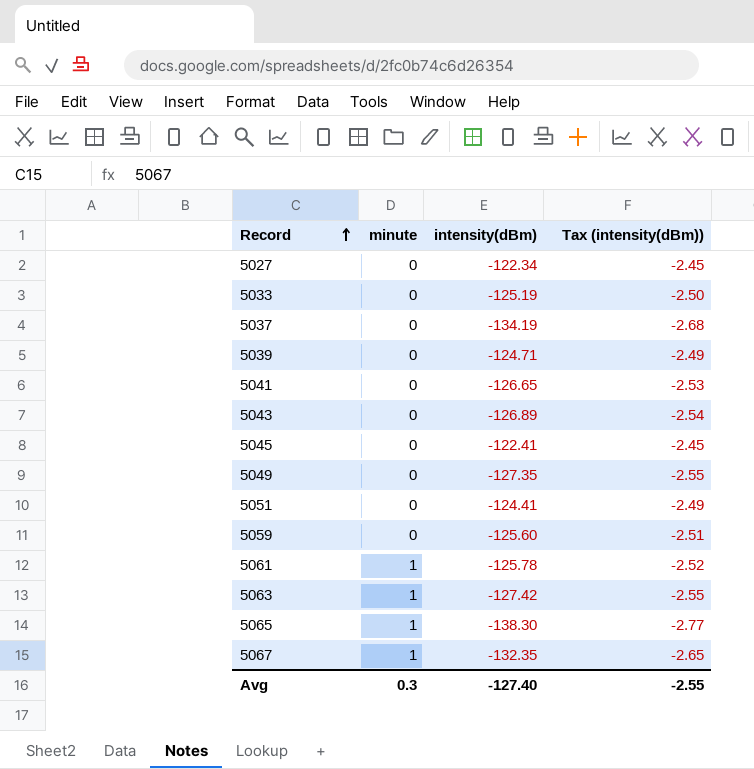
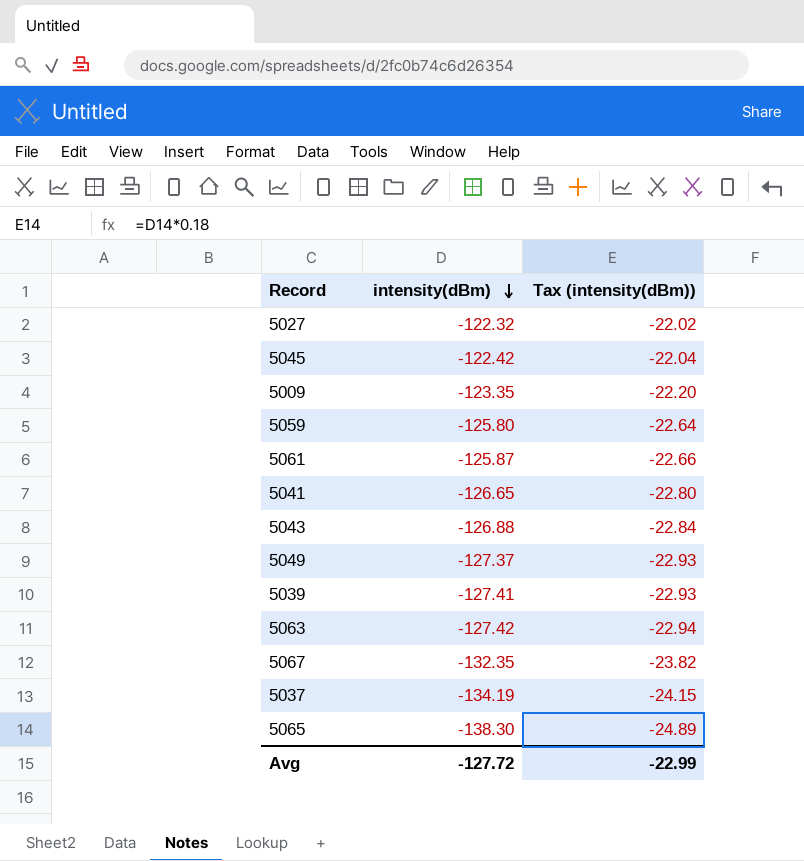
row order: Record ascending -> intensity(dBm) descending
column minute | position: 2 -> none
column Tax (intensity(dBm)) | formula: [intensity(dBm)] * 0.02 -> [intensity(dBm)] * 0.18
row 5033: 0 | -125.19 | -2.50 -> none
row 5051: 0 | -124.41 | -2.49 -> none
5027 | intensity(dBm): -122.34 -> -122.32
5045 | intensity(dBm): -122.41 -> -122.42
row 5009: none -> -123.35 | -22.20
5059 | intensity(dBm): -125.60 -> -125.80
5061 | intensity(dBm): -125.78 -> -125.87
5043 | intensity(dBm): -126.89 -> -126.88
5049 | intensity(dBm): -127.35 -> -127.37
5039 | intensity(dBm): -124.71 -> -127.41
Avg | intensity(dBm): -127.40 -> -127.72
Avg | Tax (intensity(dBm)): -2.55 -> -22.99

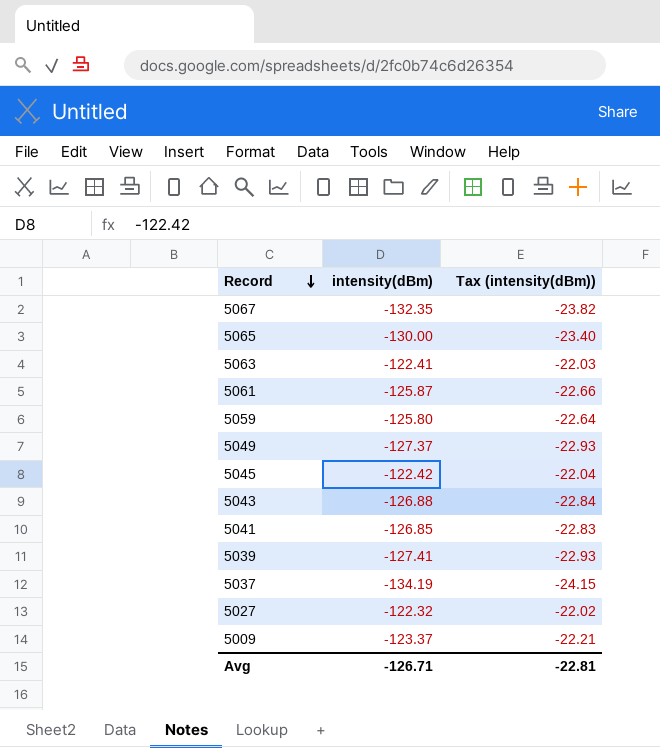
row order: intensity(dBm) descending -> Record descending
5065 | intensity(dBm): -138.30 -> -130.00
5065 | Tax (intensity(dBm)): -24.89 -> -23.40
5063 | intensity(dBm): -127.42 -> -122.41
5063 | Tax (intensity(dBm)): -22.94 -> -22.03
5041 | intensity(dBm): -126.65 -> -126.85
5041 | Tax (intensity(dBm)): -22.80 -> -22.83
5009 | intensity(dBm): -123.35 -> -123.37
5009 | Tax (intensity(dBm)): -22.20 -> -22.21
Avg | intensity(dBm): -127.72 -> -126.71
Avg | Tax (intensity(dBm)): -22.99 -> -22.81

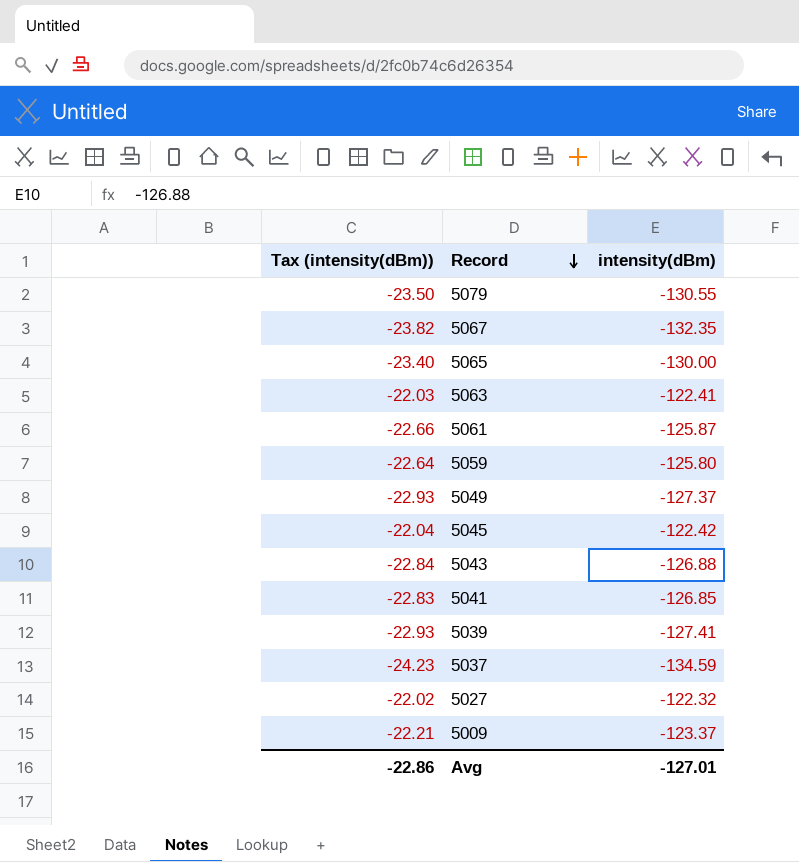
column Tax (intensity(dBm)) | position: 3 -> 1
row 5079: none -> -23.50 | -130.55
5037 | Tax (intensity(dBm)): -24.15 -> -24.23
5037 | intensity(dBm): -134.19 -> -134.59
Avg | Tax (intensity(dBm)): -22.81 -> -22.86
Avg | intensity(dBm): -126.71 -> -127.01

